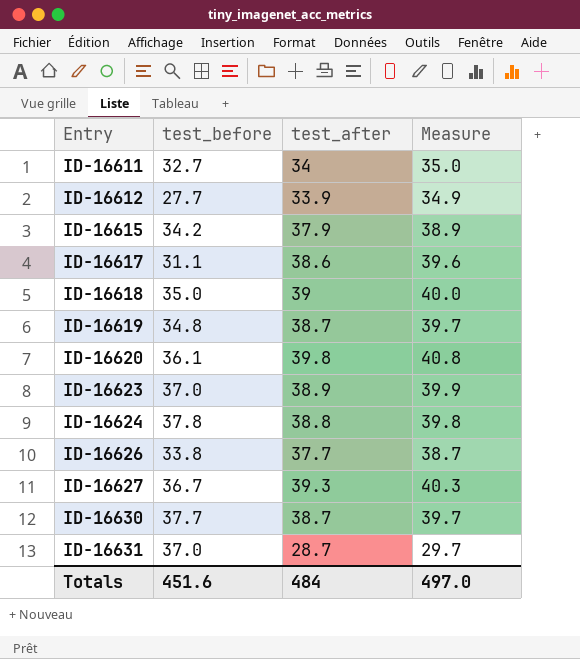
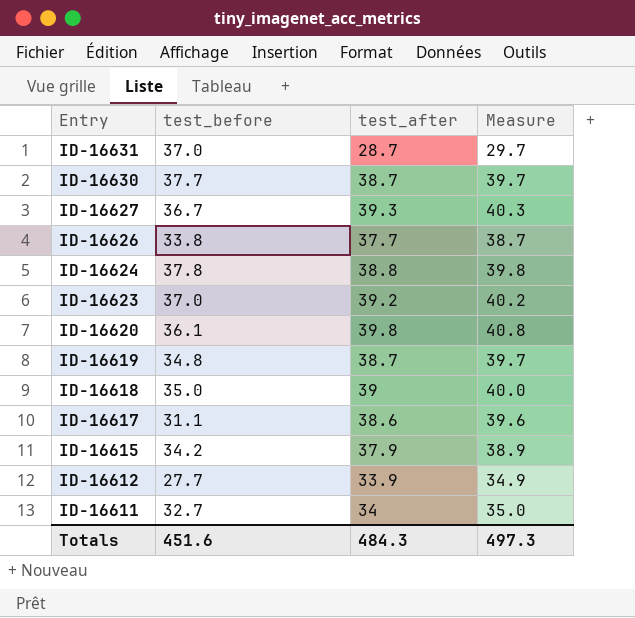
row order: Entry ascending -> Entry descending
ID-16623 | test_after: 38.9 -> 39.2
ID-16623 | Measure: 39.9 -> 40.2
Totals | test_after: 484 -> 484.3
Totals | Measure: 497.0 -> 497.3

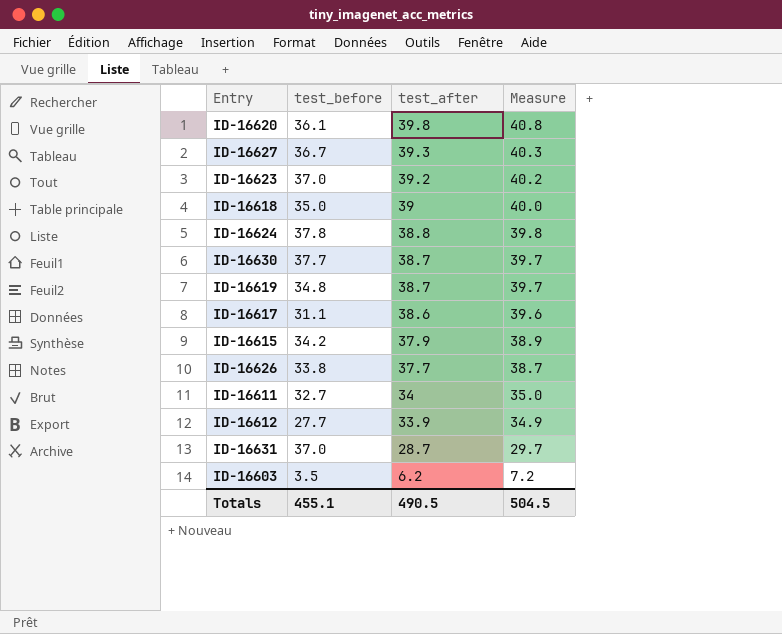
row order: Entry descending -> test_after descending
row ID-16603: none -> 3.5 | 6.2 | 7.2
Totals | test_before: 451.6 -> 455.1
Totals | test_after: 484.3 -> 490.5
Totals | Measure: 497.3 -> 504.5

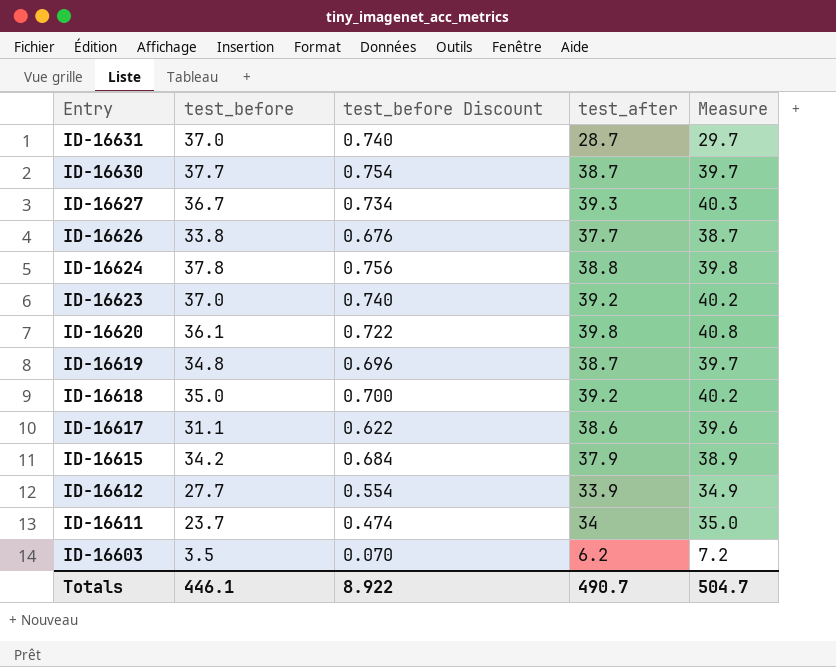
row order: test_after descending -> Entry descending
column test_before Discount | formula: none -> [test_before] * 0.02
ID-16618 | test_after: 39 -> 39.2
ID-16618 | Measure: 40.0 -> 40.2
ID-16611 | test_before: 32.7 -> 23.7
Totals | test_before: 455.1 -> 446.1
Totals | test_after: 490.5 -> 490.7
Totals | Measure: 504.5 -> 504.7

